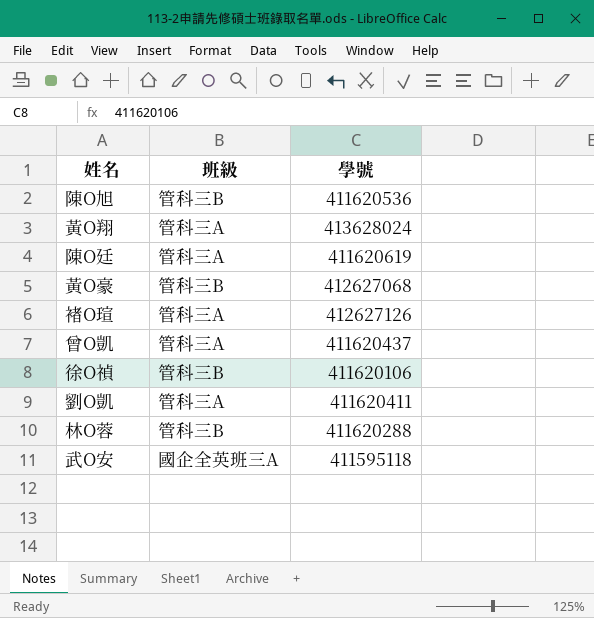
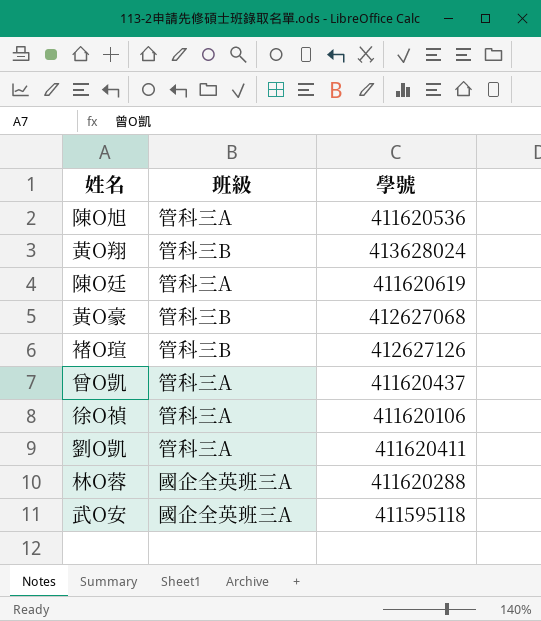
陳O旭 | 班級: 管科三B -> 管科三A
黃O翔 | 班級: 管科三A -> 管科三B
褚O瑄 | 班級: 管科三A -> 管科三B
徐O禎 | 班級: 管科三B -> 管科三A
林O蓉 | 班級: 管科三B -> 國企全英班三A

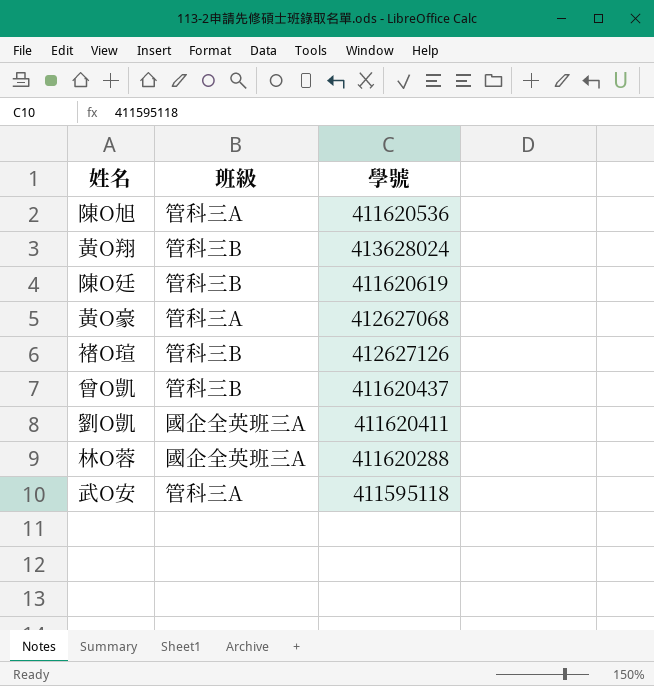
row 徐O禎: 管科三A | 411620106 -> none
陳O廷 | 班級: 管科三A -> 管科三B
黃O豪 | 班級: 管科三B -> 管科三A
曾O凱 | 班級: 管科三A -> 管科三B
劉O凱 | 班級: 管科三A -> 國企全英班三A
武O安 | 班級: 國企全英班三A -> 管科三A

